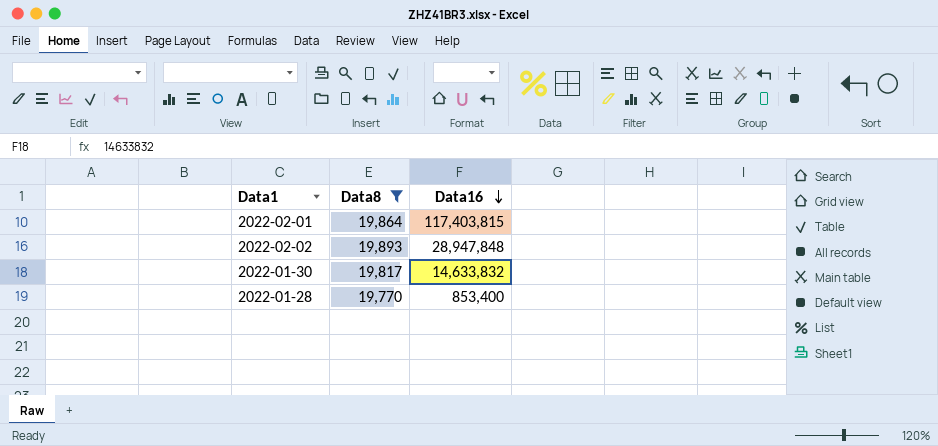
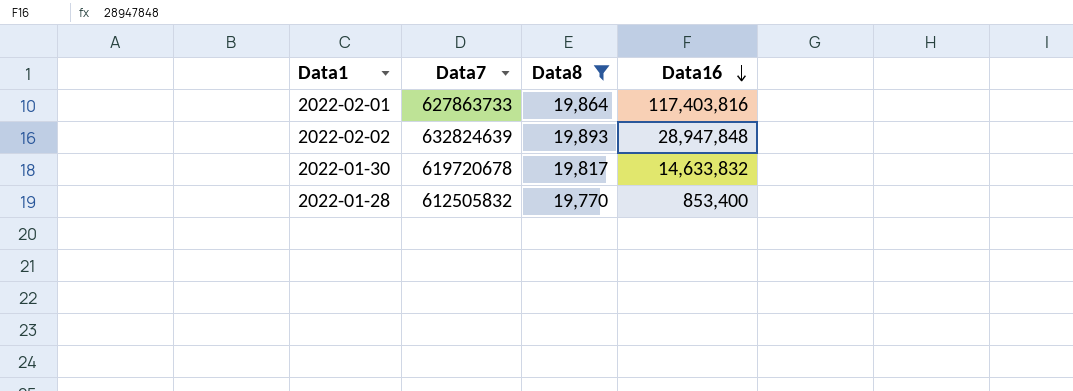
column Data7 | position: none -> 2
2022-02-01 | Data16: 117,403,815 -> 117,403,816

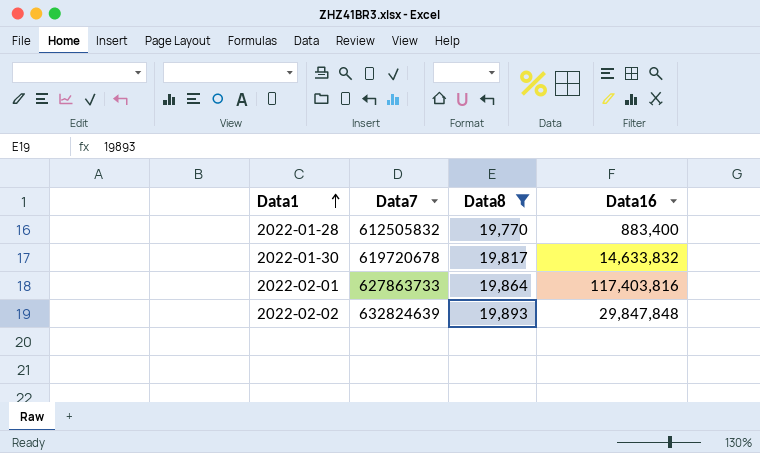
row order: Data16 descending -> Data1 ascending
2022-01-28 | Data16: 853,400 -> 883,400
2022-02-02 | Data16: 28,947,848 -> 29,847,848

